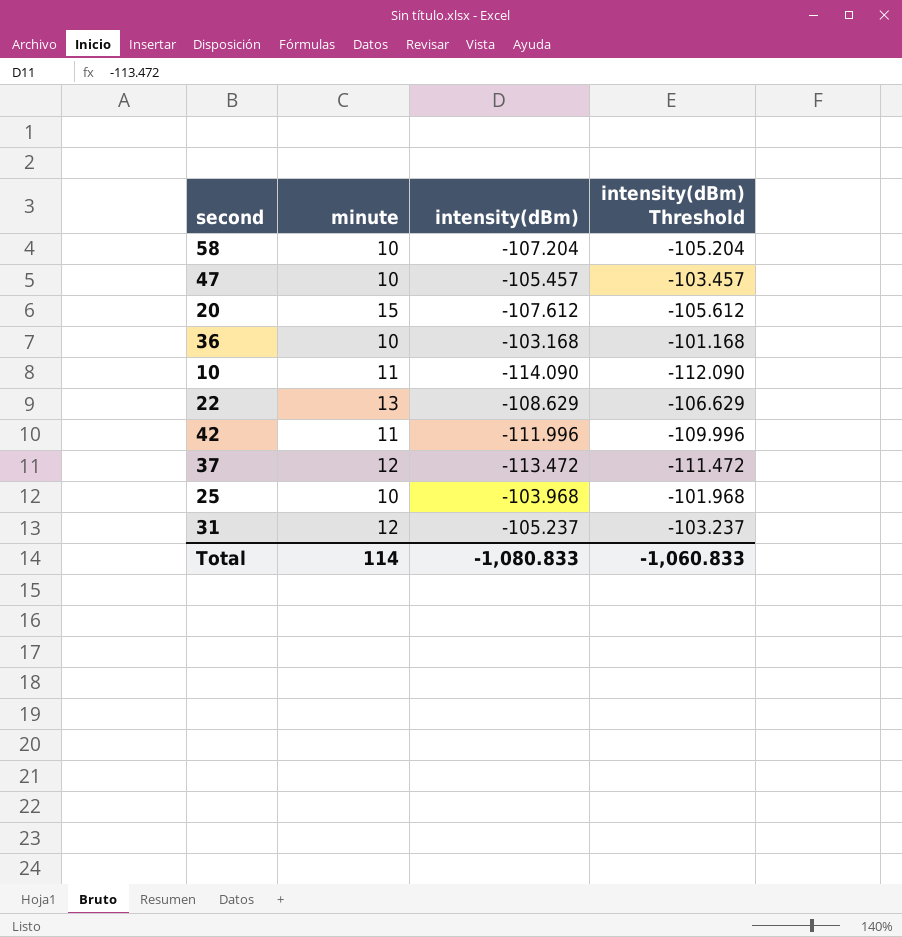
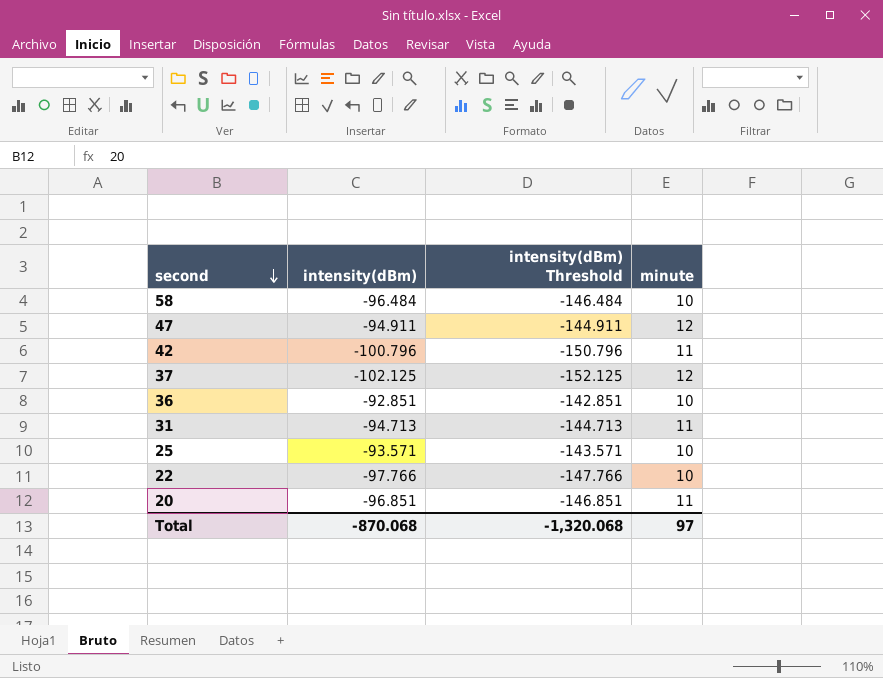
row order: none -> second descending
column intensity(dBm) Threshold | formula: [intensity(dBm)] + 2 -> [intensity(dBm)] - 50
column minute | position: 2 -> 4
row 10: 11 | -114.090 | -112.090 -> none
58 | intensity(dBm): -107.204 -> -96.484
47 | intensity(dBm): -105.457 -> -94.911
47 | minute: 10 -> 12
42 | intensity(dBm): -111.996 -> -100.796
37 | intensity(dBm): -113.472 -> -102.125
36 | intensity(dBm): -103.168 -> -92.851
31 | intensity(dBm): -105.237 -> -94.713
31 | minute: 12 -> 11
25 | intensity(dBm): -103.968 -> -93.571
22 | intensity(dBm): -108.629 -> -97.766
22 | minute: 13 -> 10
20 | intensity(dBm): -107.612 -> -96.851
20 | minute: 15 -> 11
Total | intensity(dBm): -1,080.833 -> -870.068
Total | intensity(dBm) Threshold: -1,060.833 -> -1,320.068
Total | minute: 114 -> 97

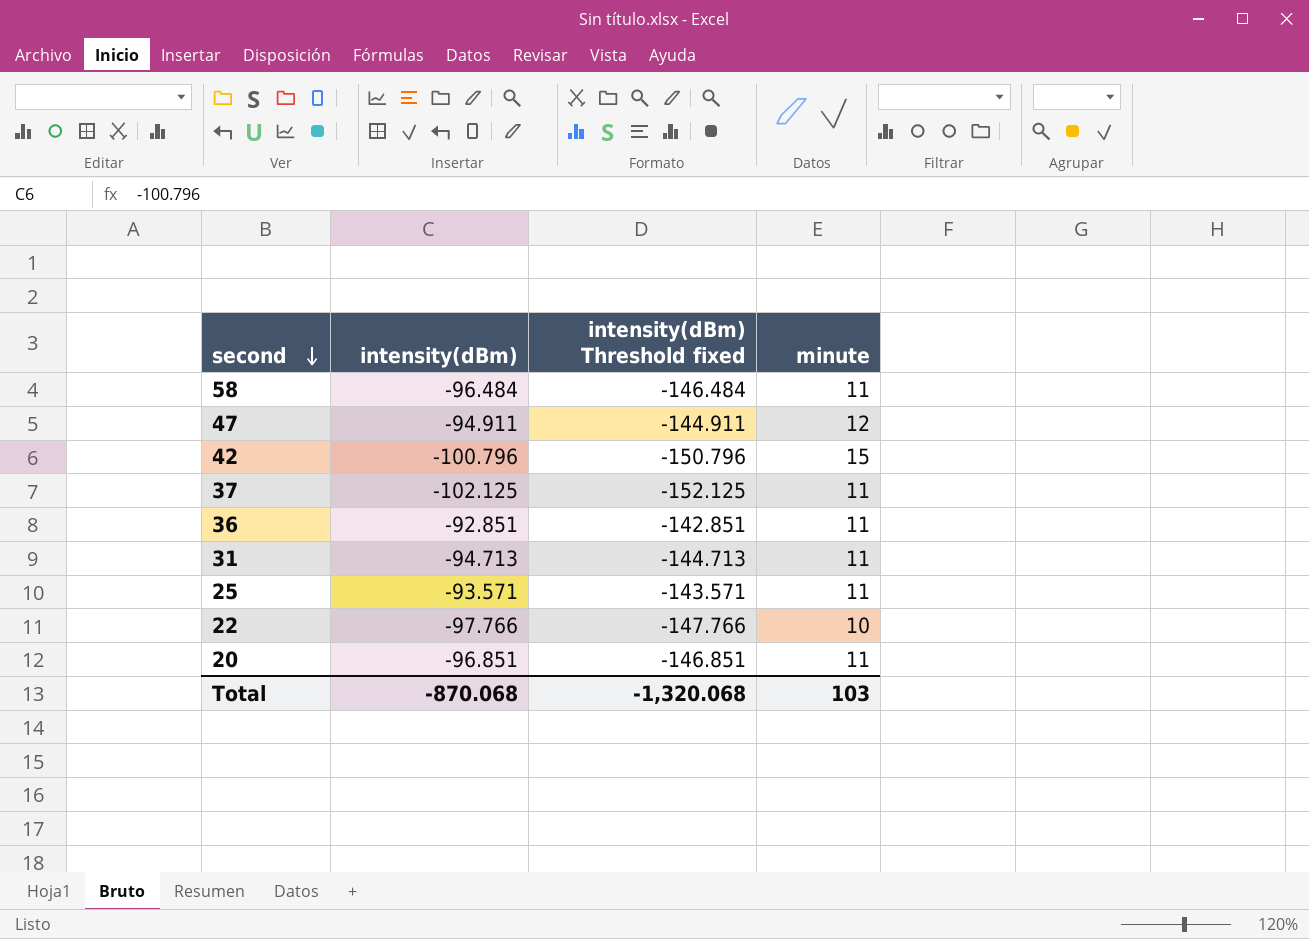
column name: intensity(dBm) Threshold -> intensity(dBm) Threshold fixed
58 | minute: 10 -> 11
42 | minute: 11 -> 15
37 | minute: 12 -> 11
36 | minute: 10 -> 11
25 | minute: 10 -> 11
Total | minute: 97 -> 103

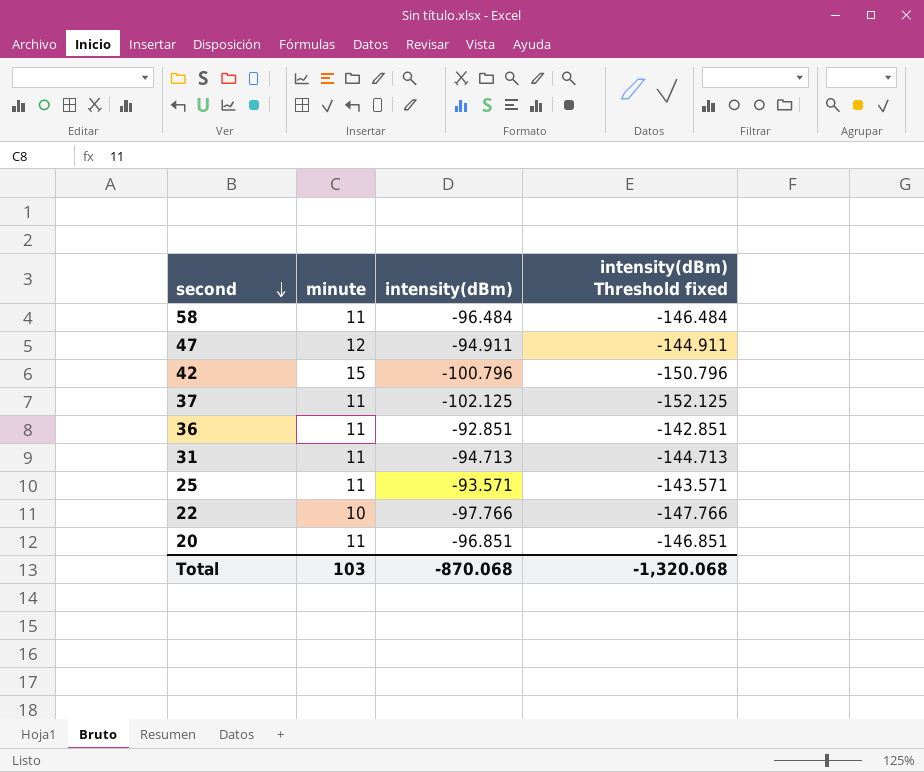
column minute | position: 4 -> 2

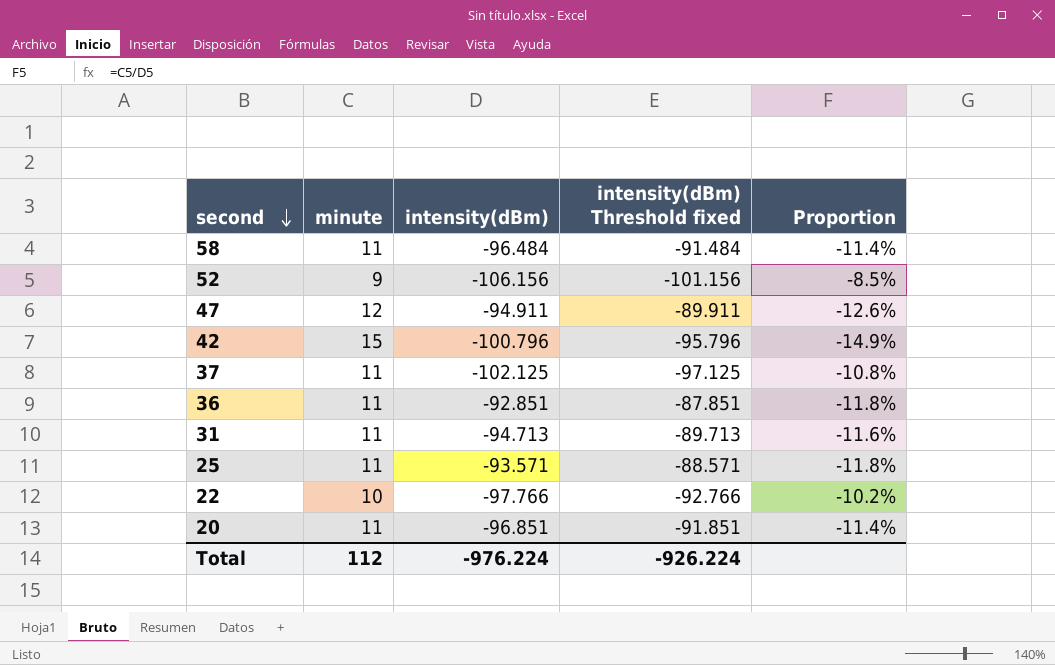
column intensity(dBm) Threshold fixed | formula: [intensity(dBm)] - 50 -> [intensity(dBm)] + 5
column Proportion | formula: none -> [minute] / [intensity(dBm)]
row 52: none -> 9 | -106.156 | -101.156 | -8.5%
Total | minute: 103 -> 112
Total | intensity(dBm): -870.068 -> -976.224
Total | intensity(dBm) Threshold fixed: -1,320.068 -> -926.224

